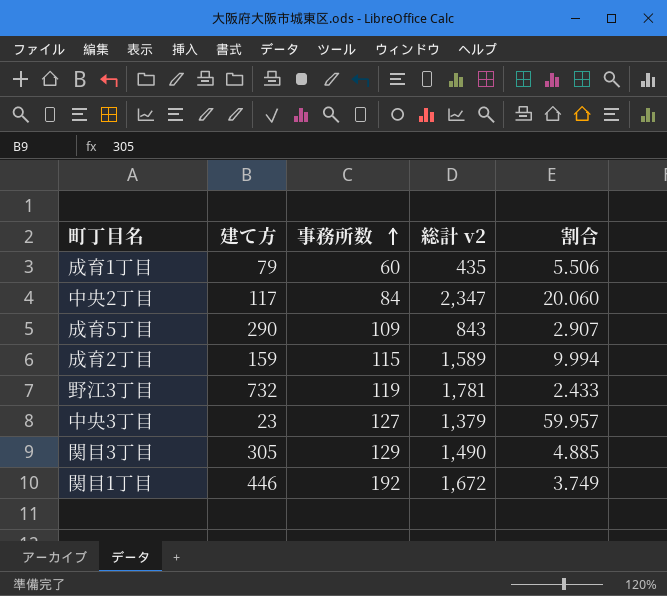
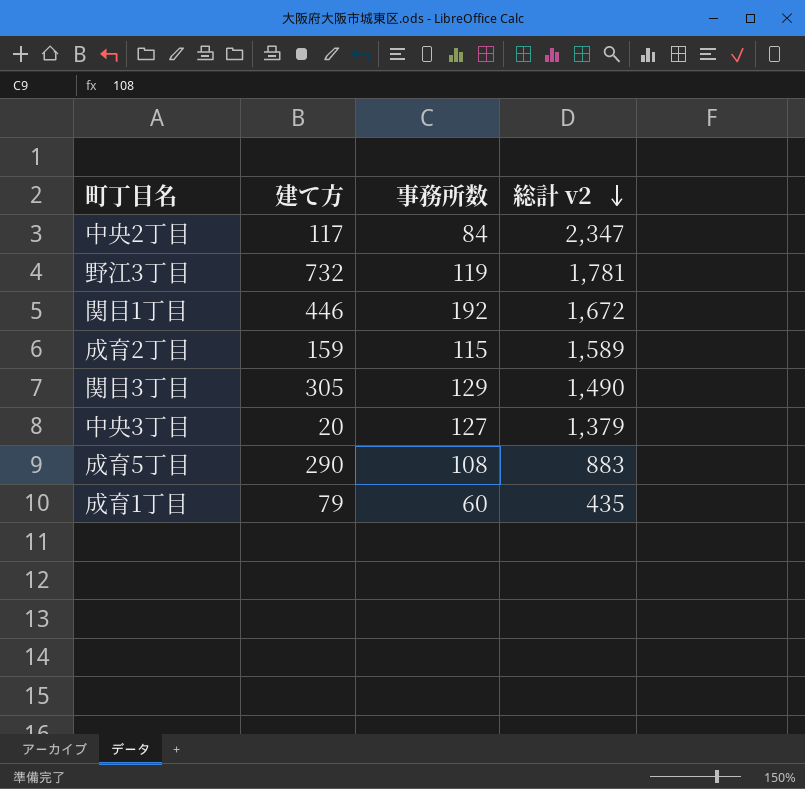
row order: 事務所数 ascending -> 総計 v2 descending
column 割合 | formula: [総計 v2] / [建て方] -> none
中央3丁目 | 建て方: 23 -> 20
成育5丁目 | 事務所数: 109 -> 108
成育5丁目 | 総計 v2: 843 -> 883

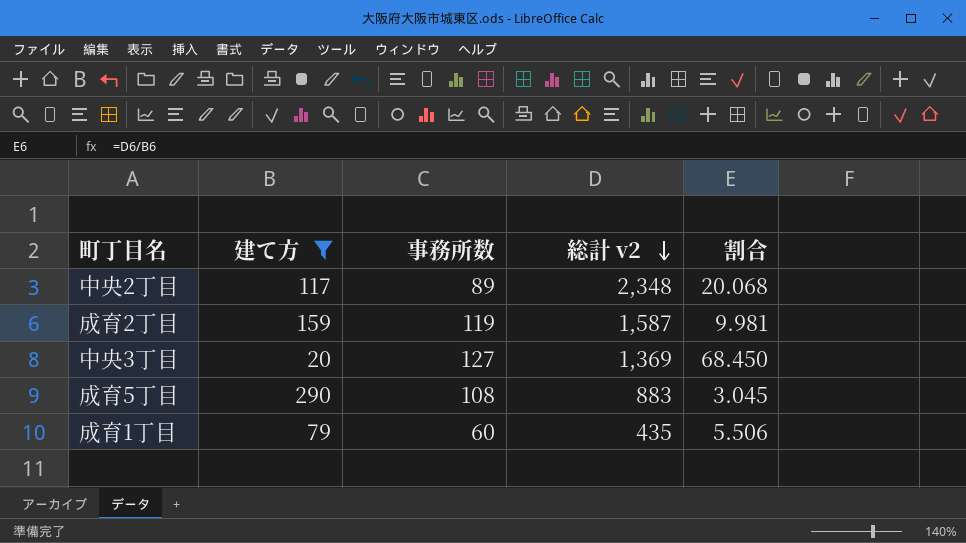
filter: none -> 建て方 <= 290
column 割合 | formula: none -> [総計 v2] / [建て方]
中央2丁目 | 事務所数: 84 -> 89
中央2丁目 | 総計 v2: 2,347 -> 2,348
成育2丁目 | 事務所数: 115 -> 119
成育2丁目 | 総計 v2: 1,589 -> 1,587
中央3丁目 | 総計 v2: 1,379 -> 1,369

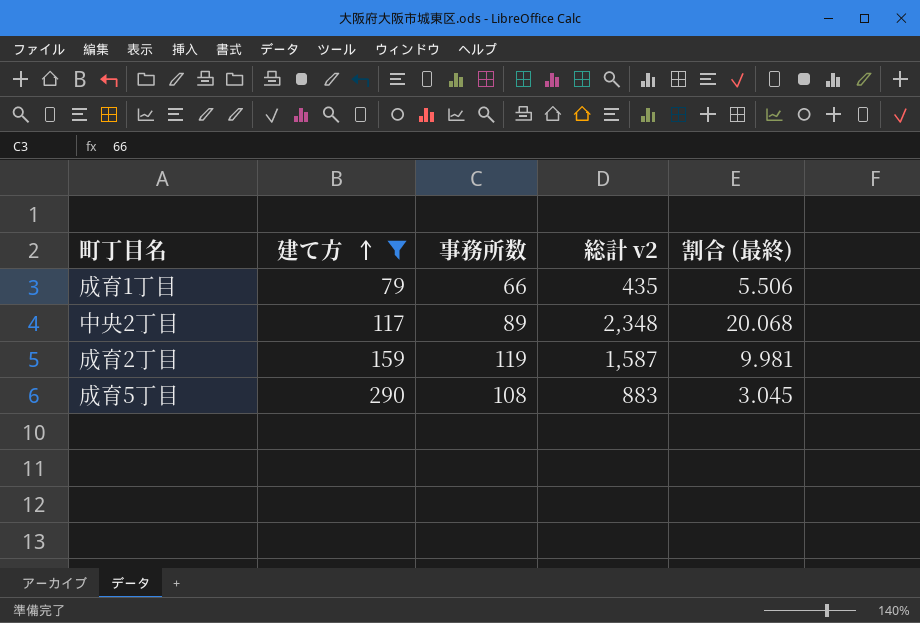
row order: 総計 v2 descending -> 建て方 ascending
column name: 割合 -> 割合 (最終)
row 中央3丁目: 20 | 127 | 1,369 | 68.450 -> none
成育1丁目 | 事務所数: 60 -> 66

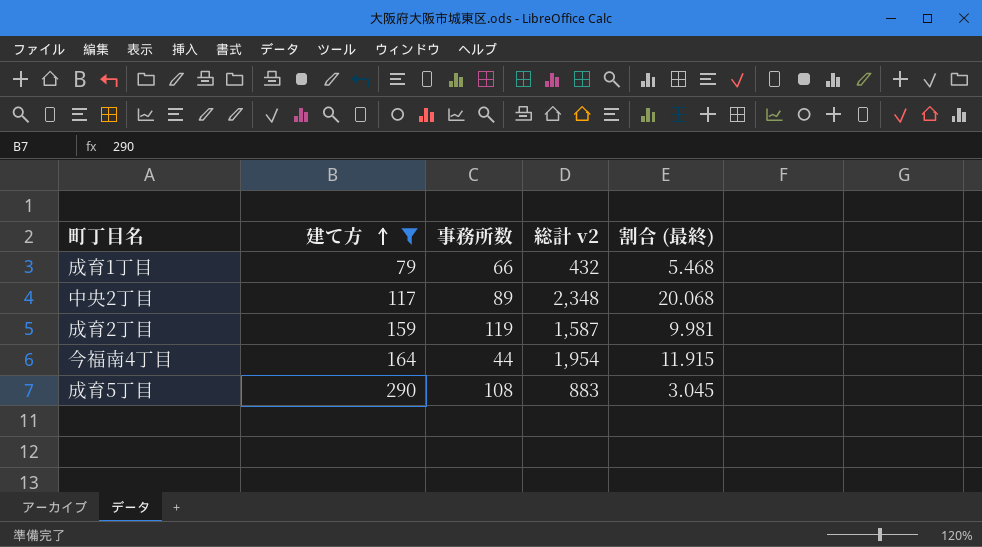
成育1丁目 | 総計 v2: 435 -> 432
成育1丁目 | 割合 (最終): 5.506 -> 5.468
row 今福南4丁目: none -> 164 | 44 | 1,954 | 11.915

